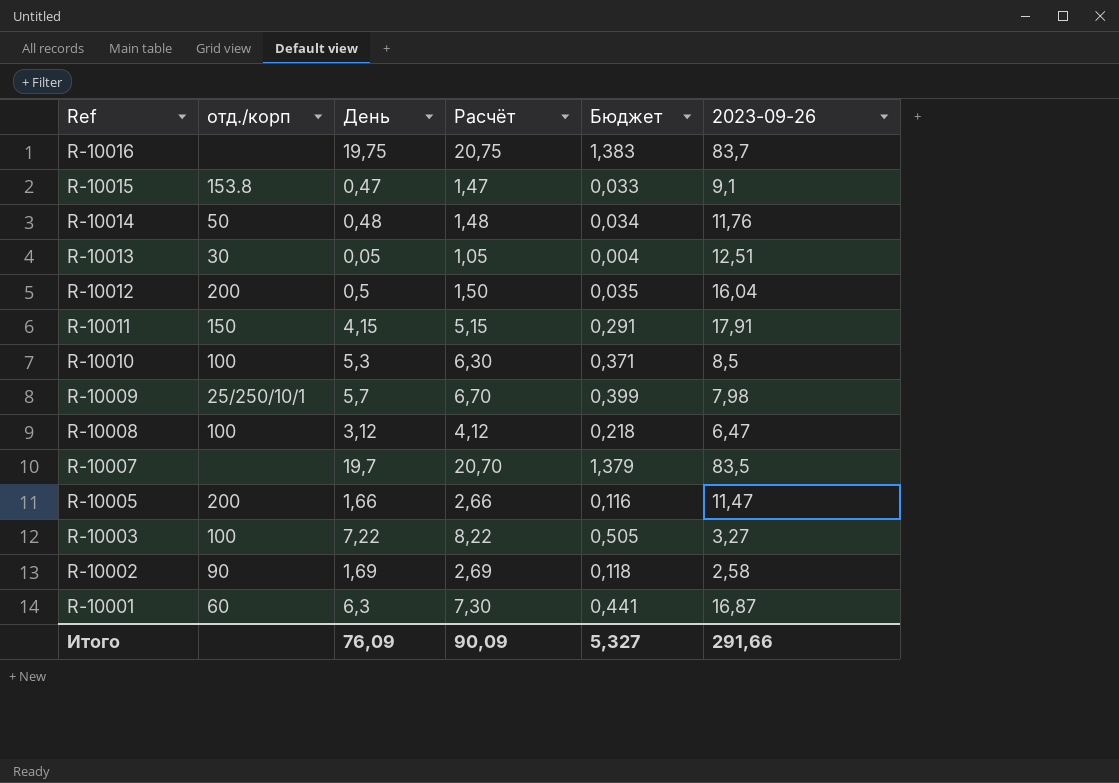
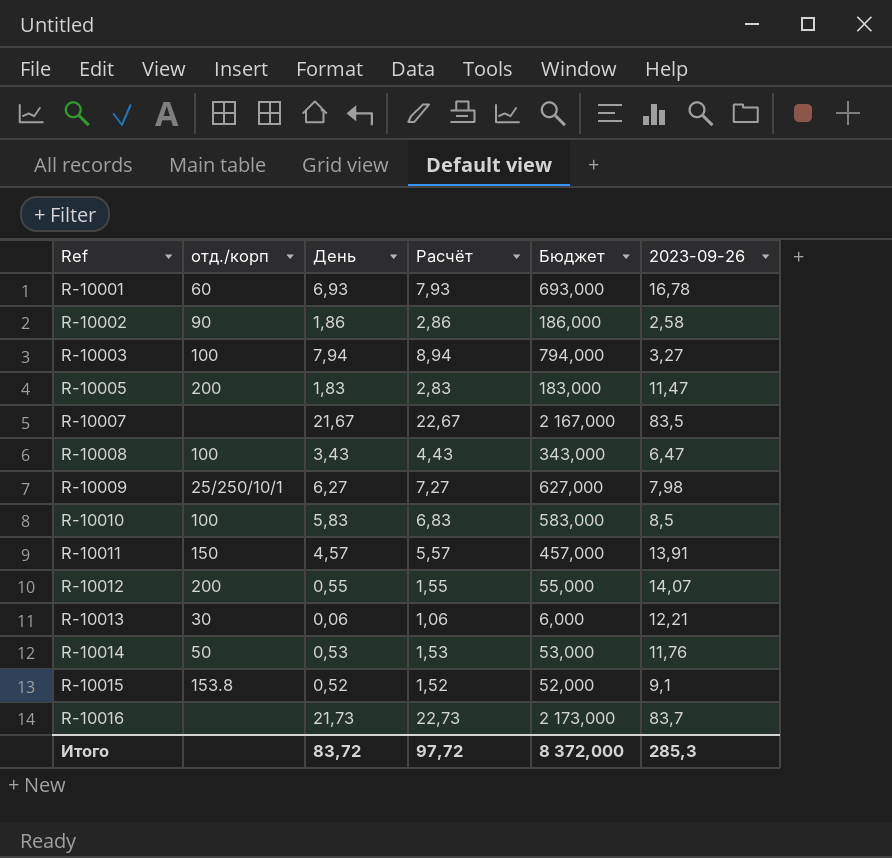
row order: Ref descending -> Ref ascending
column Бюджет | formula: [День] * 0,07 -> [День] * 100
R-10001 | День: 6,3 -> 6,93
R-10001 | Расчёт: 7,30 -> 7,93
R-10001 | 2023-09-26: 16,87 -> 16,78
R-10002 | День: 1,69 -> 1,86
R-10002 | Расчёт: 2,69 -> 2,86
R-10003 | День: 7,22 -> 7,94
R-10003 | Расчёт: 8,22 -> 8,94
R-10005 | День: 1,66 -> 1,83
R-10005 | Расчёт: 2,66 -> 2,83
R-10007 | День: 19,7 -> 21,67
R-10007 | Расчёт: 20,70 -> 22,67
R-10008 | День: 3,12 -> 3,43
R-10008 | Расчёт: 4,12 -> 4,43
R-10009 | День: 5,7 -> 6,27
R-10009 | Расчёт: 6,70 -> 7,27
R-10010 | День: 5,3 -> 5,83
R-10010 | Расчёт: 6,30 -> 6,83
R-10011 | День: 4,15 -> 4,57
R-10011 | Расчёт: 5,15 -> 5,57
R-10011 | 2023-09-26: 17,91 -> 13,91
R-10012 | День: 0,5 -> 0,55
R-10012 | Расчёт: 1,50 -> 1,55
R-10012 | 2023-09-26: 16,04 -> 14,07
R-10013 | День: 0,05 -> 0,06
R-10013 | Расчёт: 1,05 -> 1,06
R-10013 | 2023-09-26: 12,51 -> 12,21
R-10014 | День: 0,48 -> 0,53
R-10014 | Расчёт: 1,48 -> 1,53
R-10015 | День: 0,47 -> 0,52
R-10015 | Расчёт: 1,47 -> 1,52
R-10016 | День: 19,75 -> 21,73
R-10016 | Расчёт: 20,75 -> 22,73
Итого | День: 76,09 -> 83,72
Итого | Расчёт: 90,09 -> 97,72
Итого | Бюджет: 5,327 -> 8 372,000
Итого | 2023-09-26: 291,66 -> 285,3

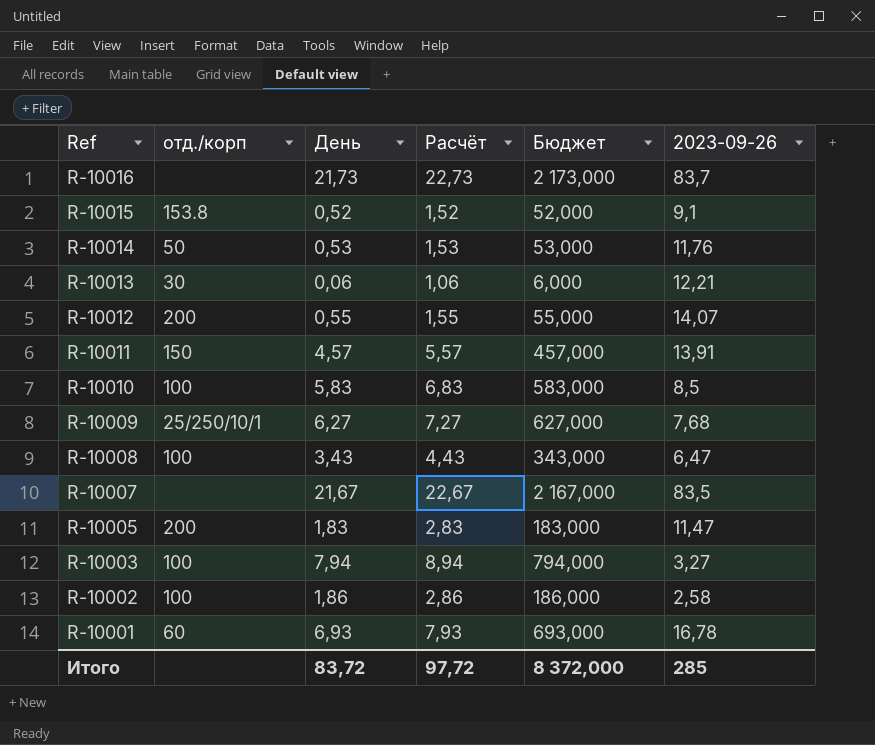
row order: Ref ascending -> Ref descending
R-10009 | 2023-09-26: 7,98 -> 7,68
R-10002 | отд./корп: 90 -> 100
Итого | 2023-09-26: 285,3 -> 285

